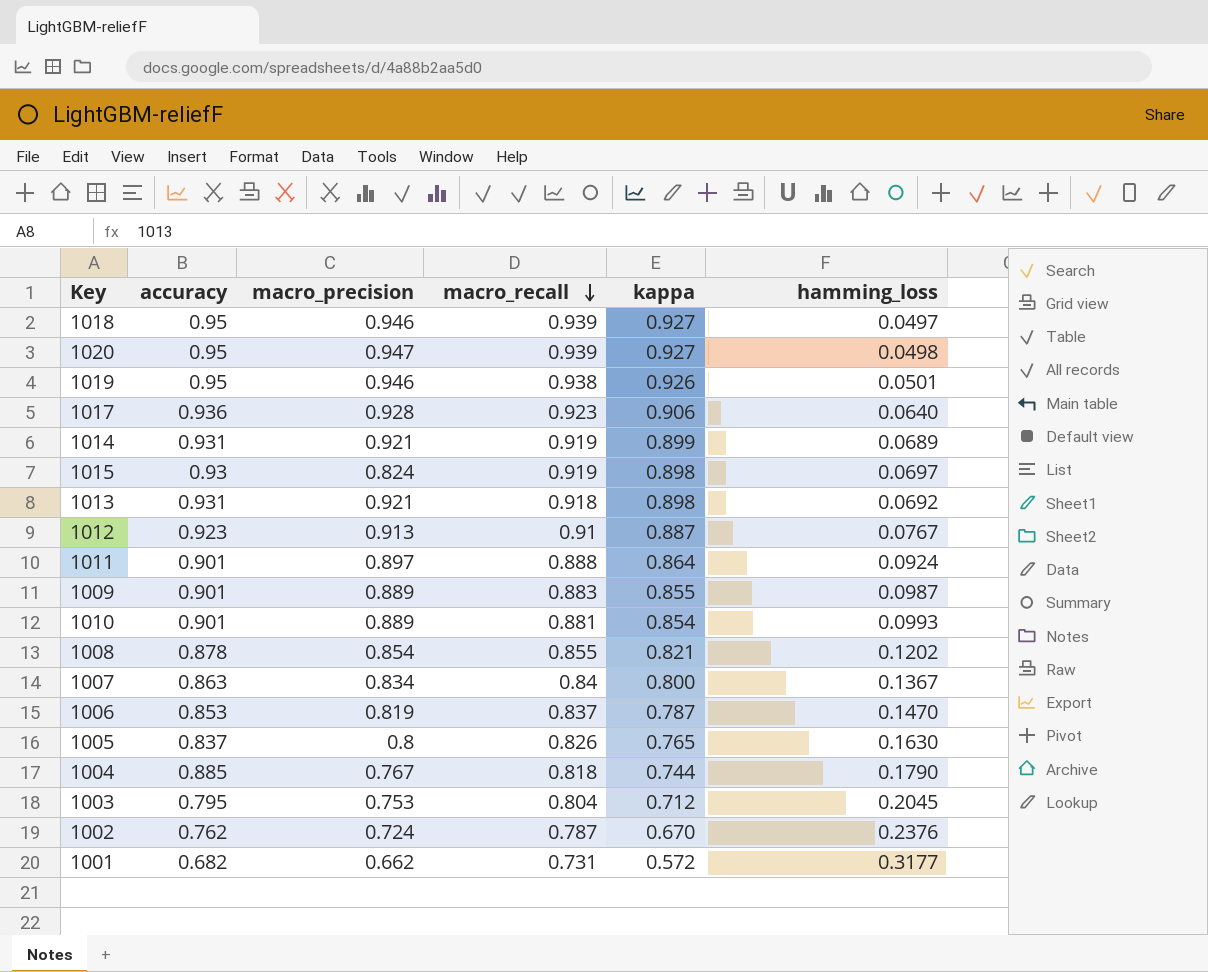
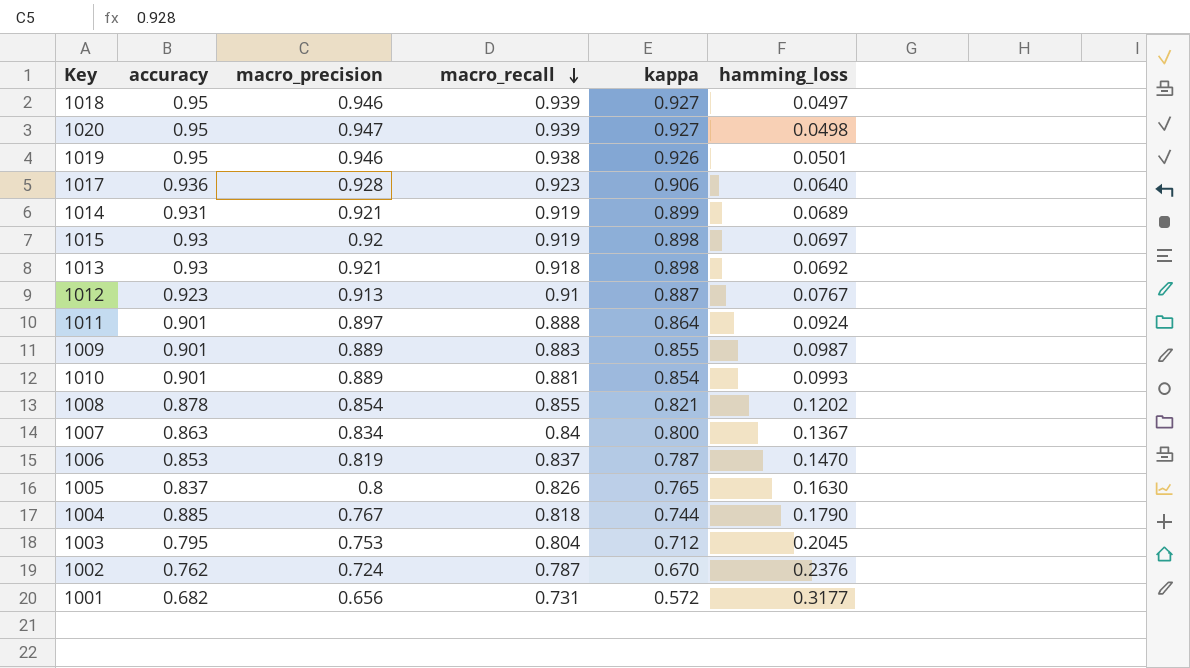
1015 | macro_precision: 0.824 -> 0.92
1013 | accuracy: 0.931 -> 0.93
1001 | macro_precision: 0.662 -> 0.656

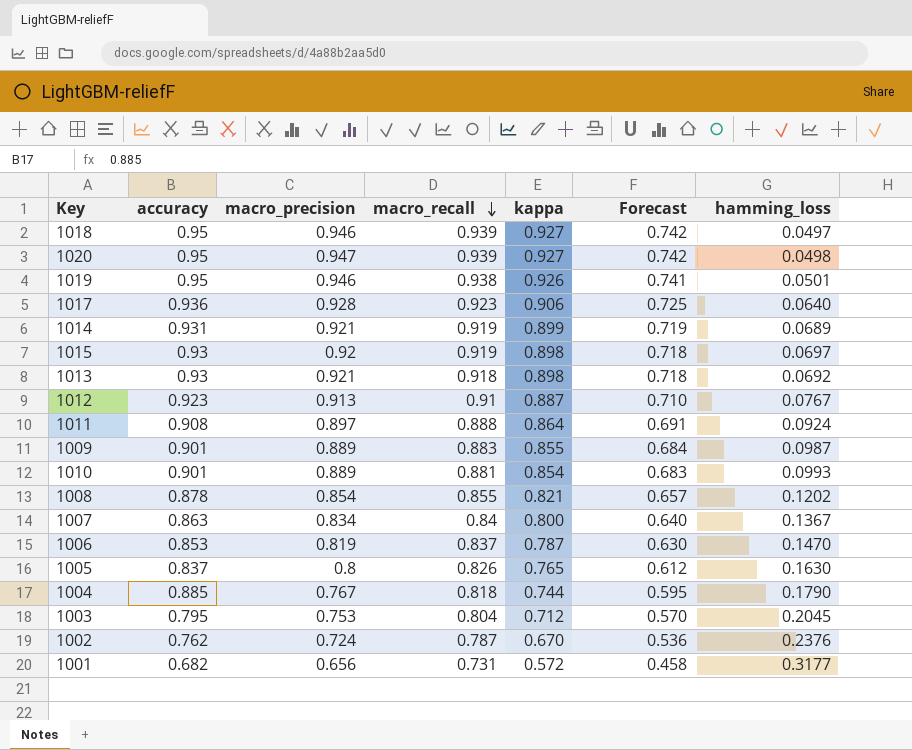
column Forecast | formula: none -> [kappa] * 0.8
1011 | accuracy: 0.901 -> 0.908

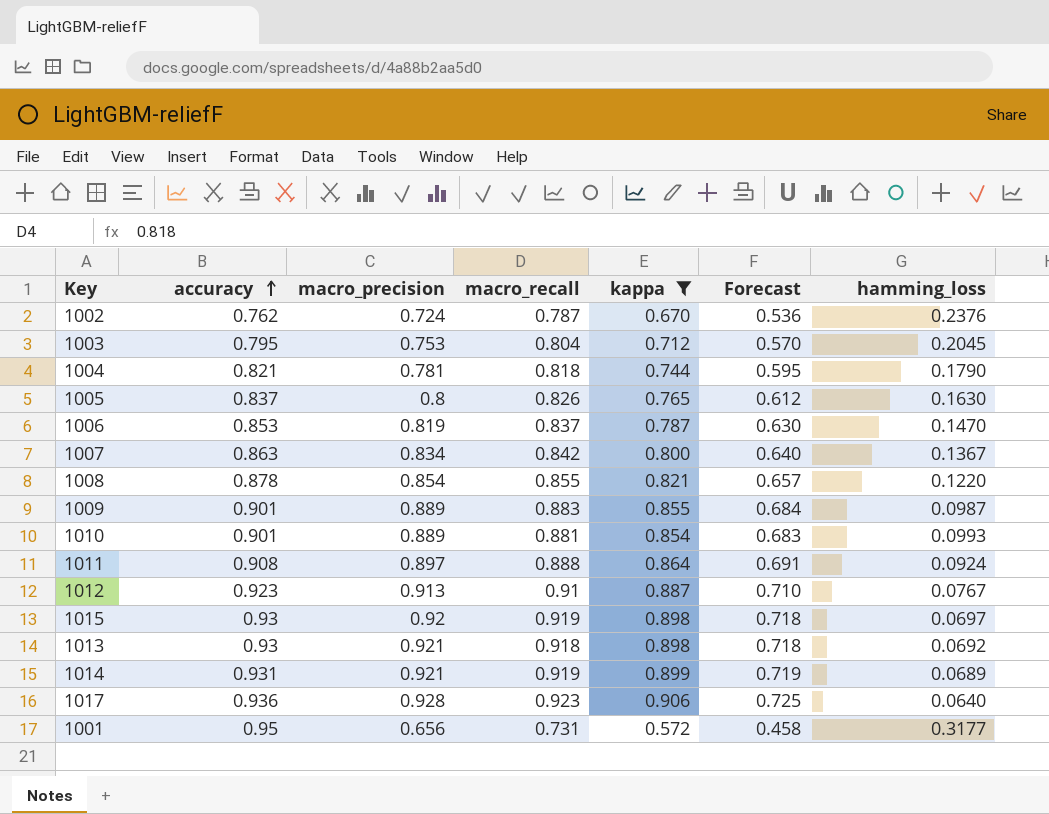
filter: none -> kappa <= 0.906
row order: macro_recall descending -> accuracy ascending
1004 | accuracy: 0.885 -> 0.821
1004 | macro_precision: 0.767 -> 0.781
1007 | macro_recall: 0.84 -> 0.842
1008 | hamming_loss: 0.1202 -> 0.1220
1001 | accuracy: 0.682 -> 0.95

